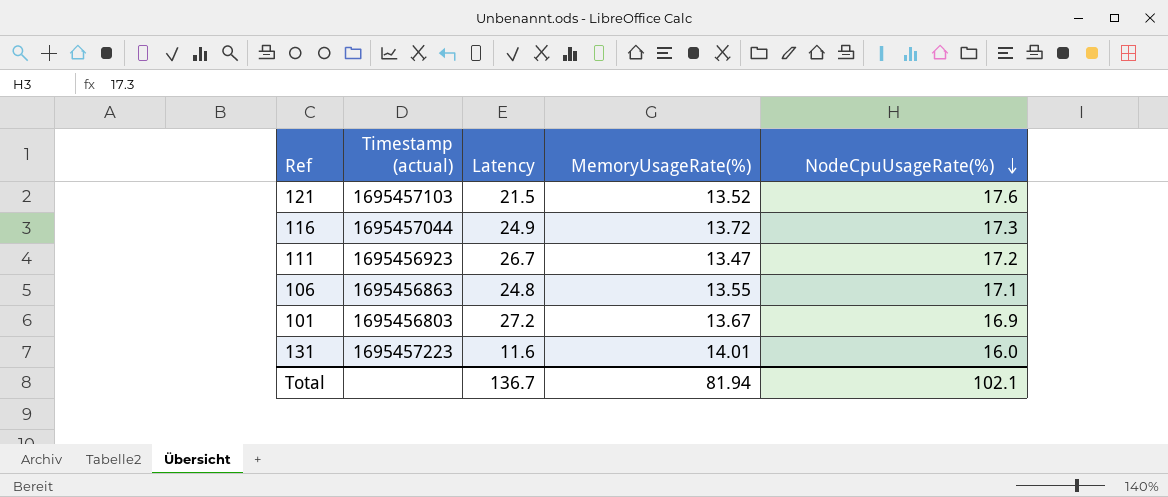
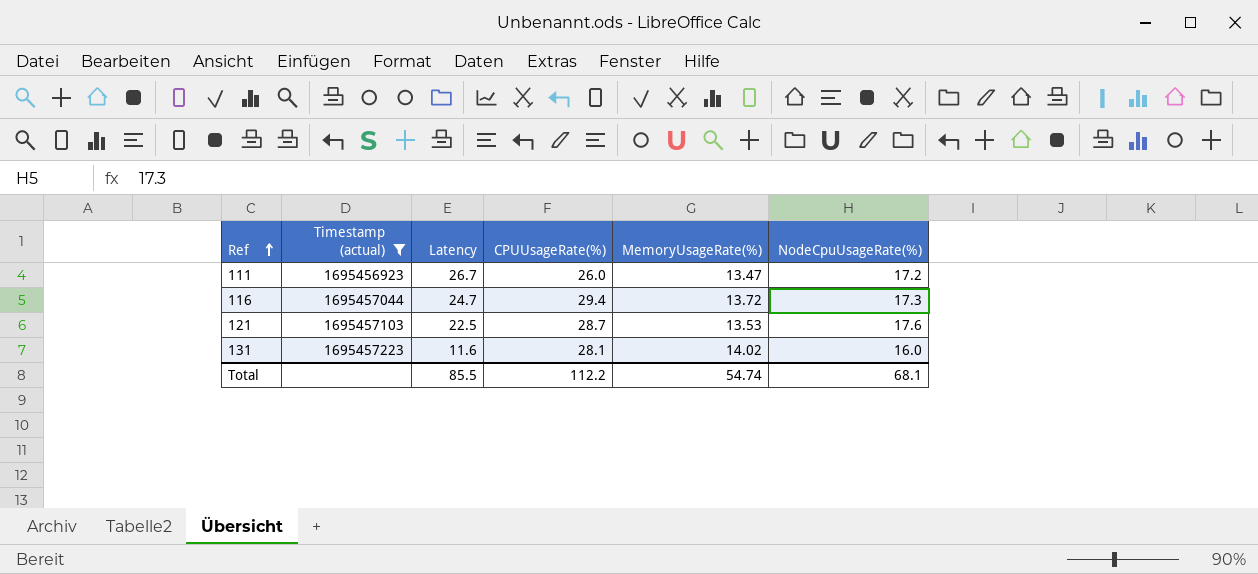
filter: none -> Timestamp (actual) >= 1695456923
row order: NodeCpuUsageRate(%) descending -> Ref ascending
column CPUUsageRate(%) | position: none -> 4
116 | Latency: 24.9 -> 24.7
121 | Latency: 21.5 -> 22.5
121 | MemoryUsageRate(%): 13.52 -> 13.53
131 | MemoryUsageRate(%): 14.01 -> 14.02
Total | Latency: 136.7 -> 85.5
Total | MemoryUsageRate(%): 81.94 -> 54.74
Total | NodeCpuUsageRate(%): 102.1 -> 68.1

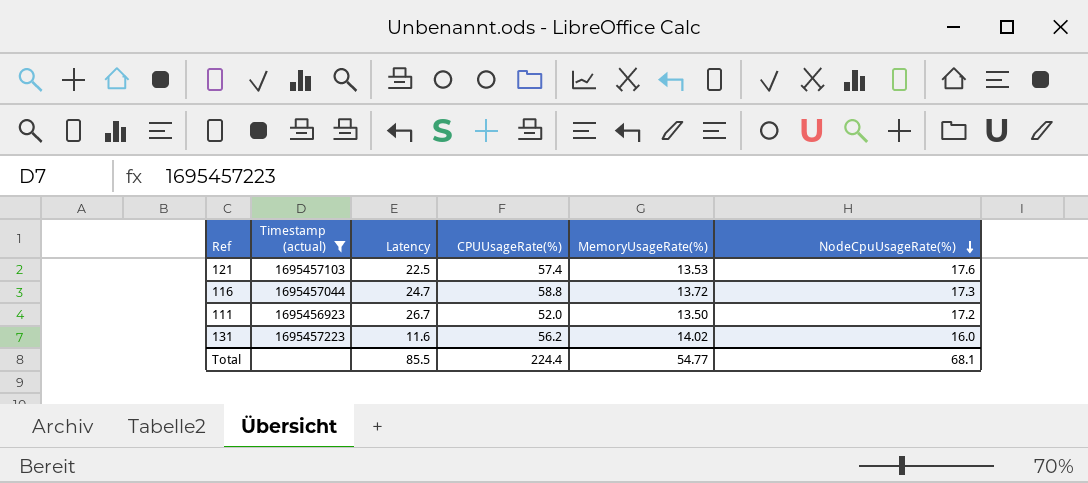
row order: Ref ascending -> NodeCpuUsageRate(%) descending
121 | CPUUsageRate(%): 28.7 -> 57.4
116 | CPUUsageRate(%): 29.4 -> 58.8
111 | CPUUsageRate(%): 26.0 -> 52.0
111 | MemoryUsageRate(%): 13.47 -> 13.50
131 | CPUUsageRate(%): 28.1 -> 56.2
Total | CPUUsageRate(%): 112.2 -> 224.4
Total | MemoryUsageRate(%): 54.74 -> 54.77

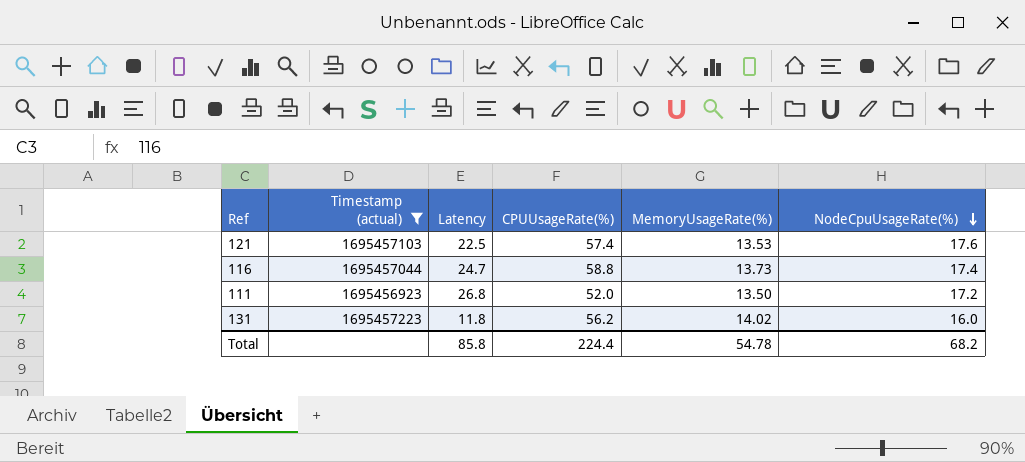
116 | MemoryUsageRate(%): 13.72 -> 13.73
116 | NodeCpuUsageRate(%): 17.3 -> 17.4
111 | Latency: 26.7 -> 26.8
131 | Latency: 11.6 -> 11.8
Total | Latency: 85.5 -> 85.8
Total | MemoryUsageRate(%): 54.77 -> 54.78
Total | NodeCpuUsageRate(%): 68.1 -> 68.2

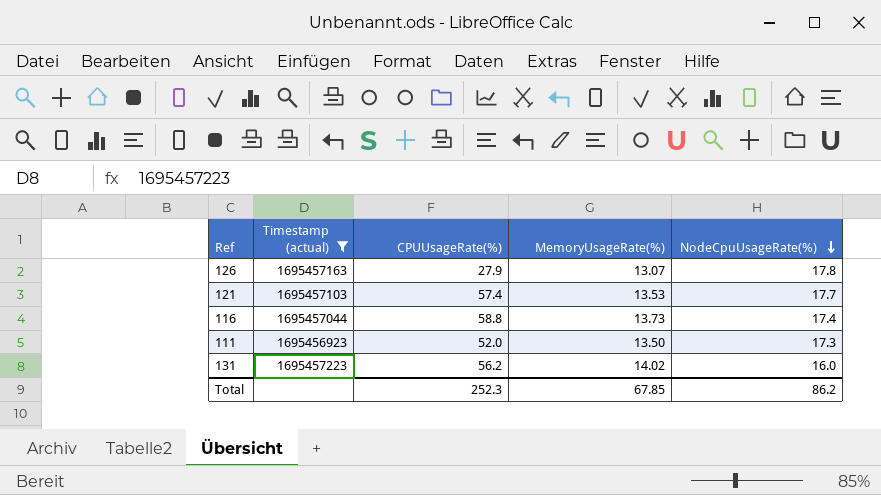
column Latency | position: 3 -> none
row 126: none -> 1695457163 | 27.9 | 13.07 | 17.8
121 | NodeCpuUsageRate(%): 17.6 -> 17.7
111 | NodeCpuUsageRate(%): 17.2 -> 17.3
Total | CPUUsageRate(%): 224.4 -> 252.3
Total | MemoryUsageRate(%): 54.78 -> 67.85
Total | NodeCpuUsageRate(%): 68.2 -> 86.2

